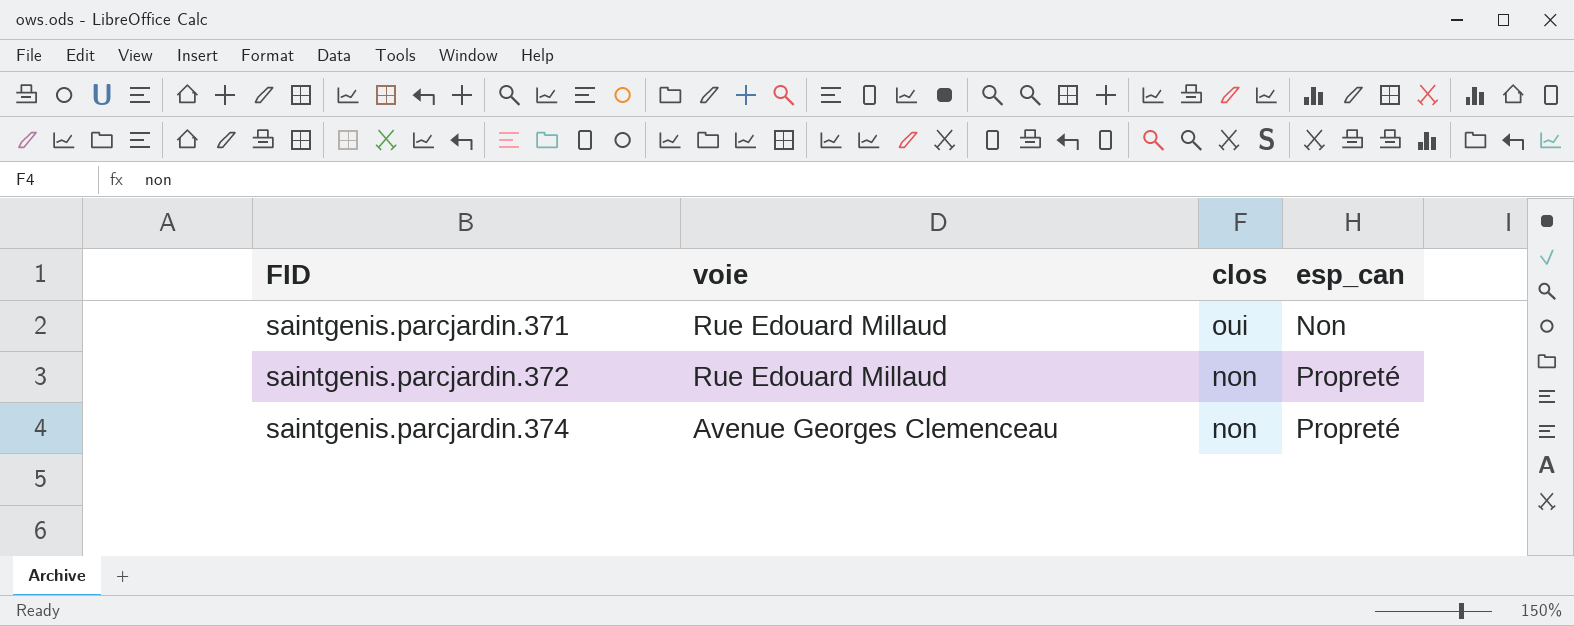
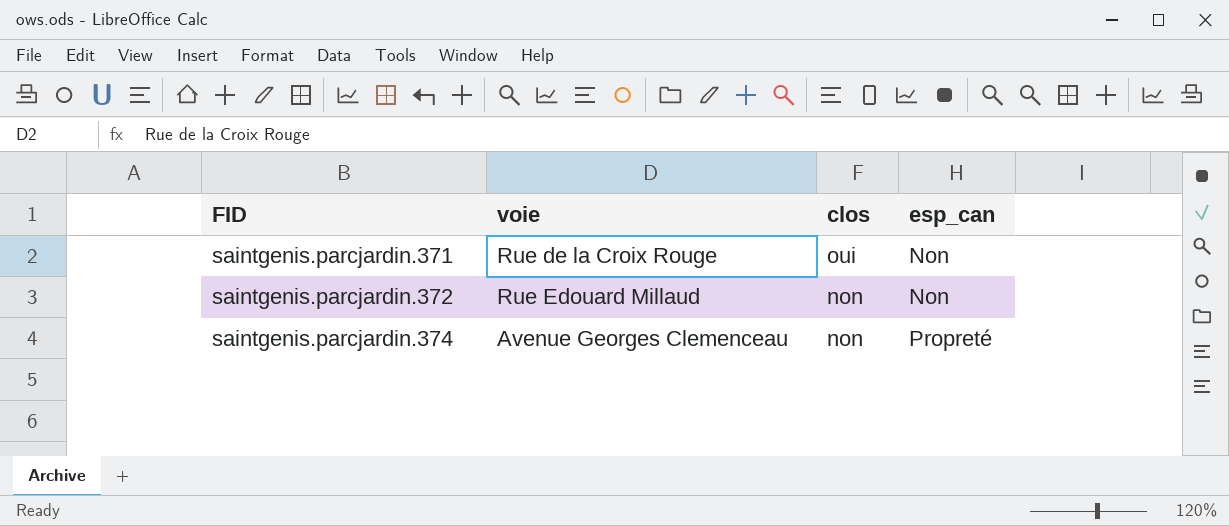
saintgenis.parcjardin.371 | voie: Rue Edouard Millaud -> Rue de la Croix Rouge
saintgenis.parcjardin.372 | esp_can: Propreté -> Non

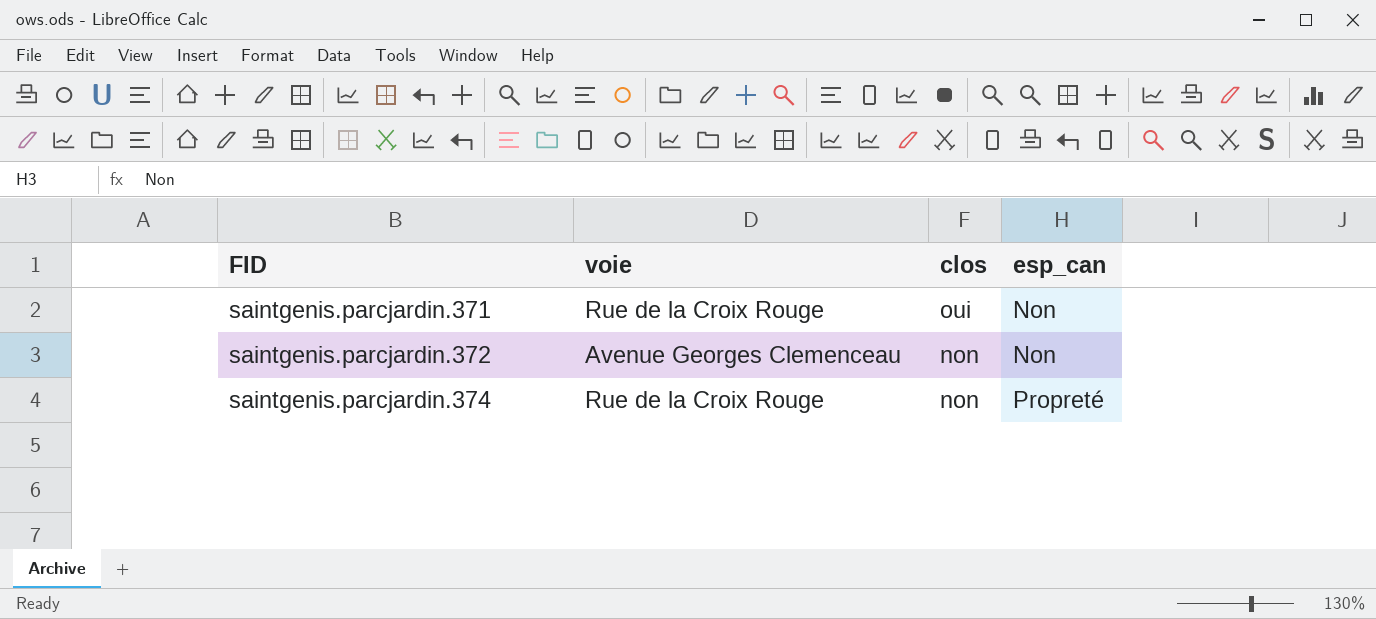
saintgenis.parcjardin.372 | voie: Rue Edouard Millaud -> Avenue Georges Clemenceau
saintgenis.parcjardin.374 | voie: Avenue Georges Clemenceau -> Rue de la Croix Rouge

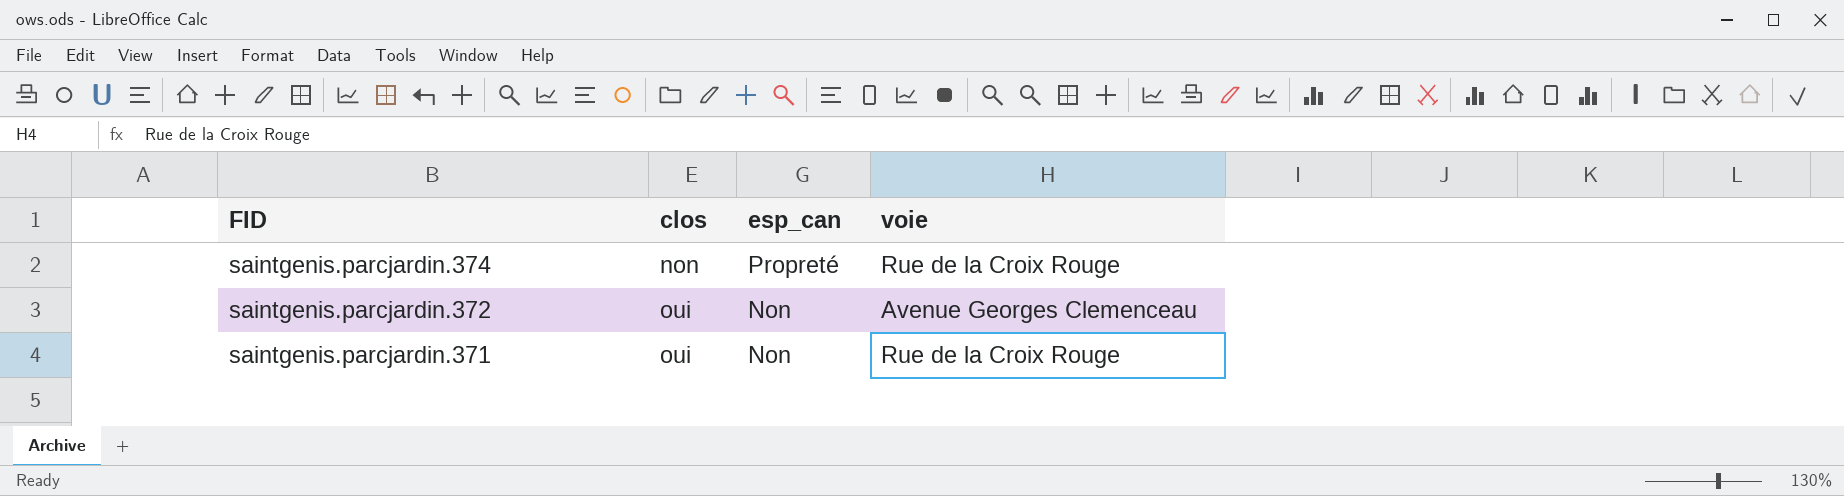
row order: FID ascending -> FID descending
column voie | position: 2 -> 4
saintgenis.parcjardin.372 | clos: non -> oui

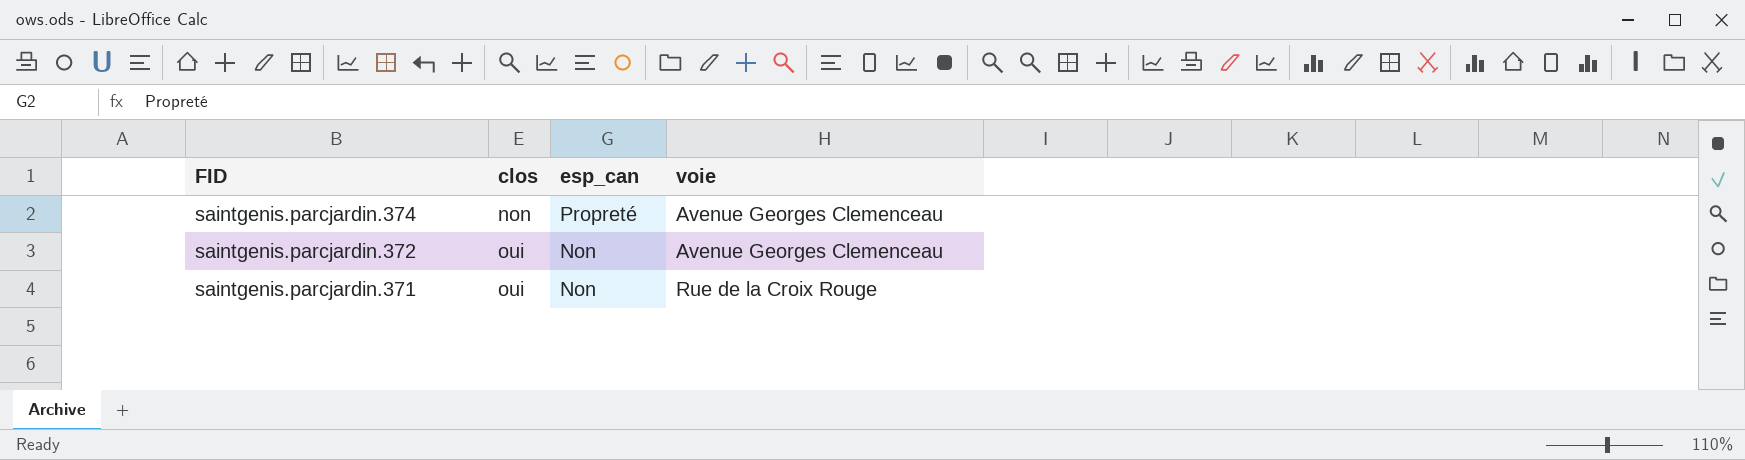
saintgenis.parcjardin.374 | voie: Rue de la Croix Rouge -> Avenue Georges Clemenceau

